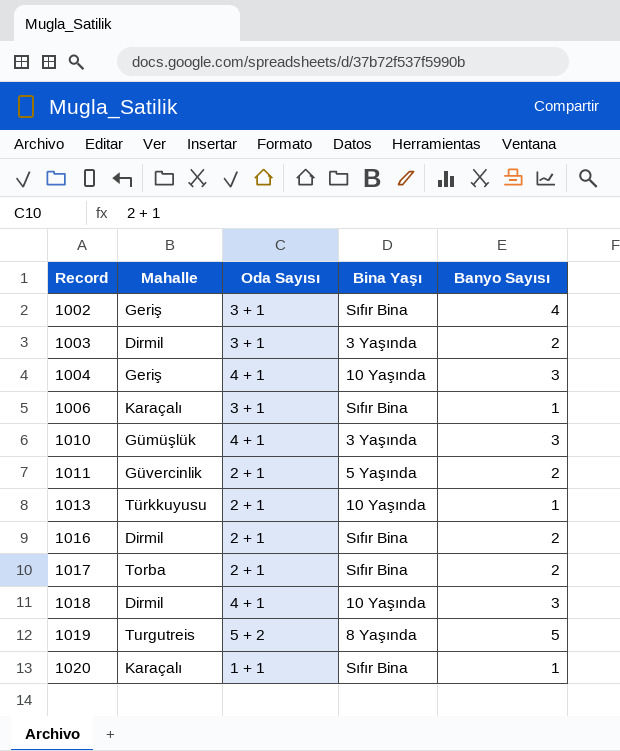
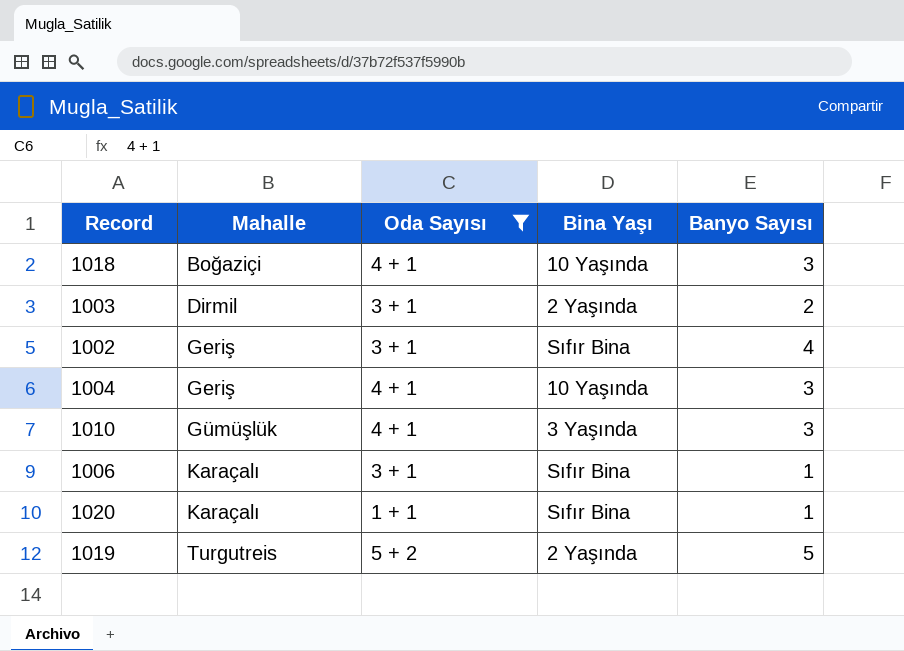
filter: none -> Oda Sayısı != 2 + 1
row order: Record ascending -> Mahalle ascending
1018 | Mahalle: Dirmil -> Boğaziçi
1003 | Bina Yaşı: 3 Yaşında -> 2 Yaşında
1019 | Bina Yaşı: 8 Yaşında -> 2 Yaşında

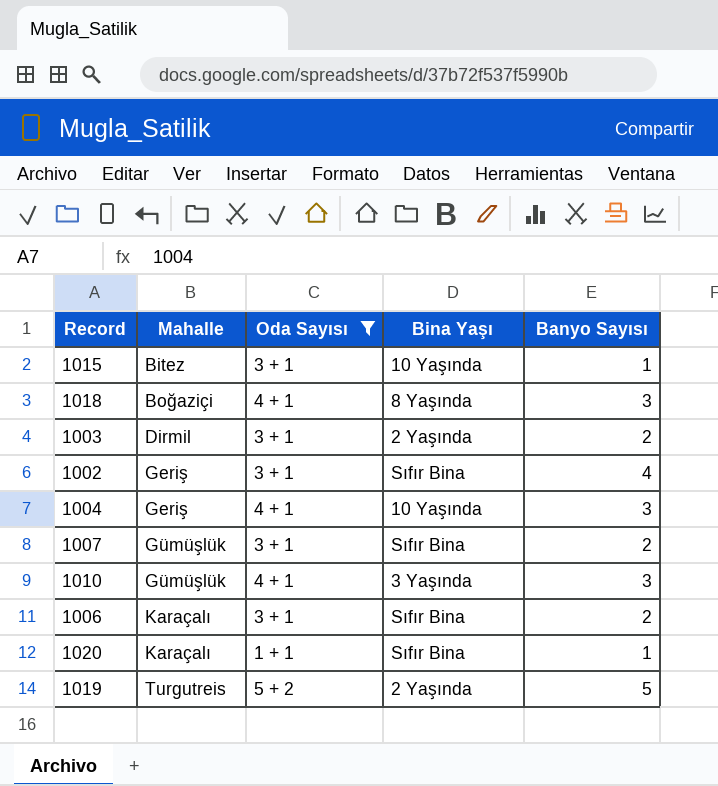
row 1015: none -> Bitez | 3 + 1 | 10 Yaşında | 1
1018 | Bina Yaşı: 10 Yaşında -> 8 Yaşında
row 1007: none -> Gümüşlük | 3 + 1 | Sıfır Bina | 2
1006 | Banyo Sayısı: 1 -> 2

